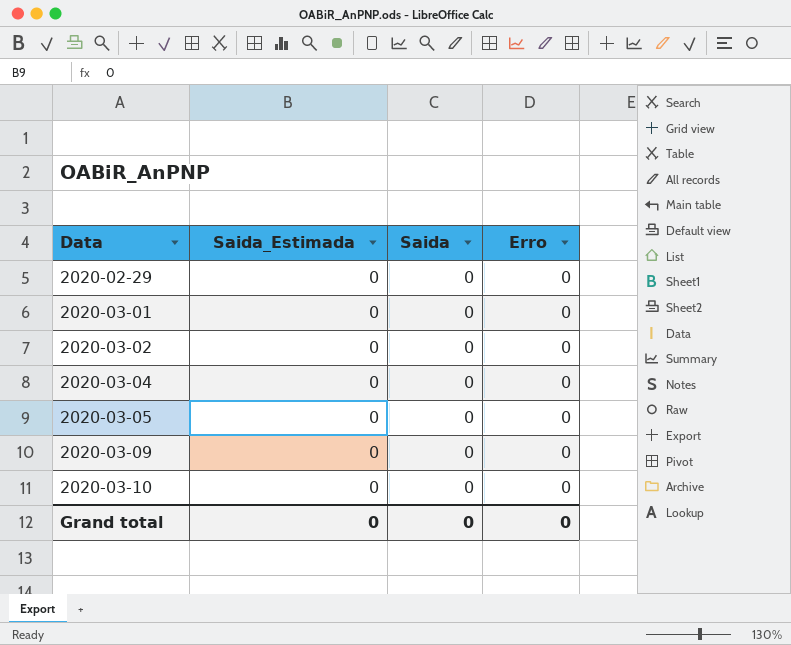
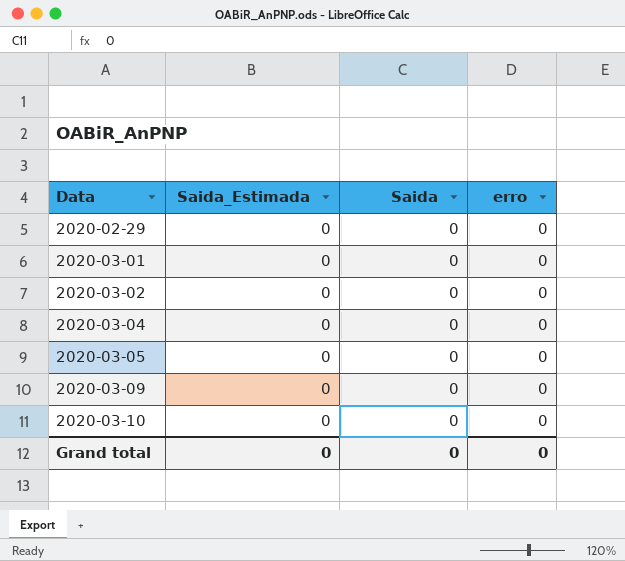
column name: Erro -> erro

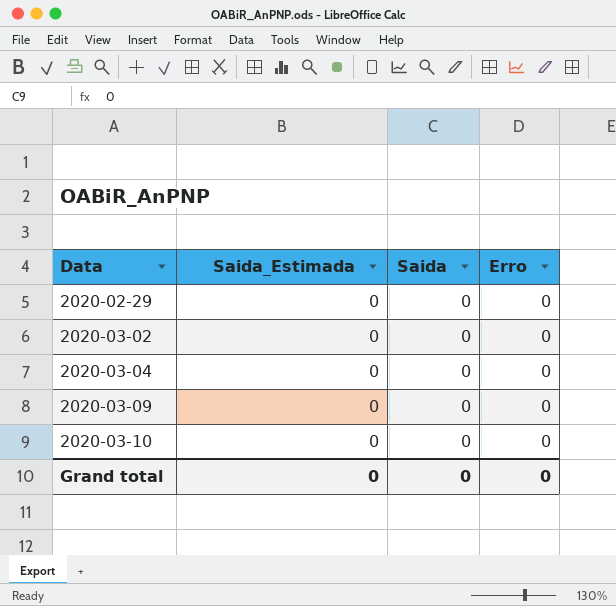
column name: erro -> Erro
row 2020-03-01: 0 | 0 | 0 -> none
row 2020-03-05: 0 | 0 | 0 -> none

